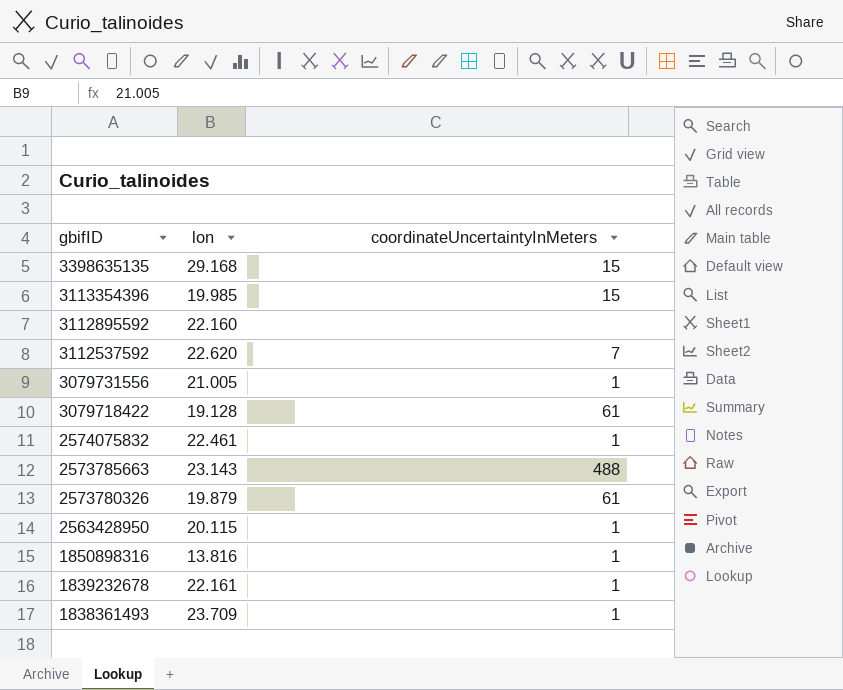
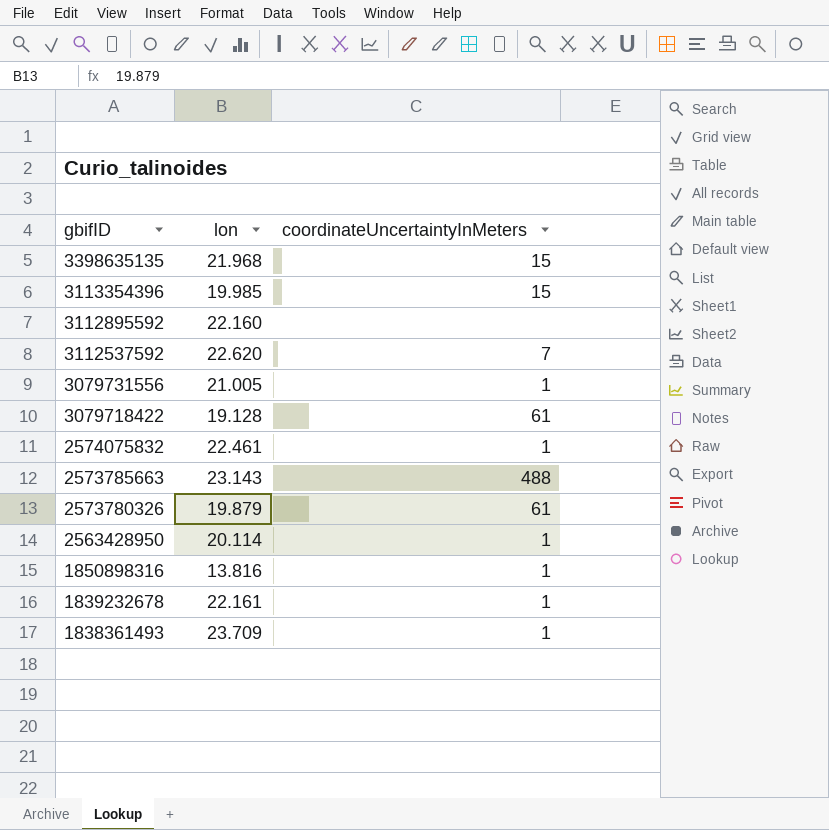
3398635135 | lon: 29.168 -> 21.968
2563428950 | lon: 20.115 -> 20.114

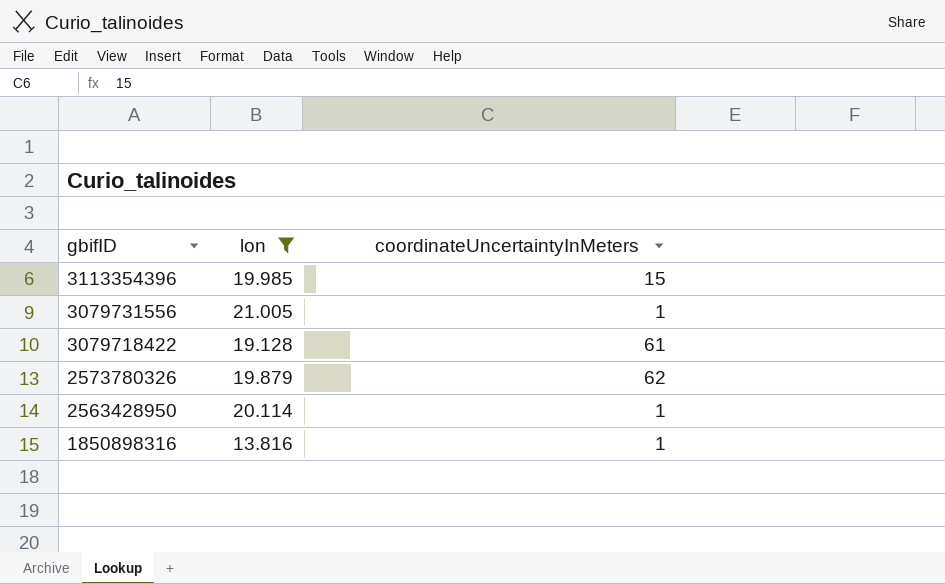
filter: none -> lon <= 21.005
2573780326 | coordinateUncertaintyInMeters: 61 -> 62

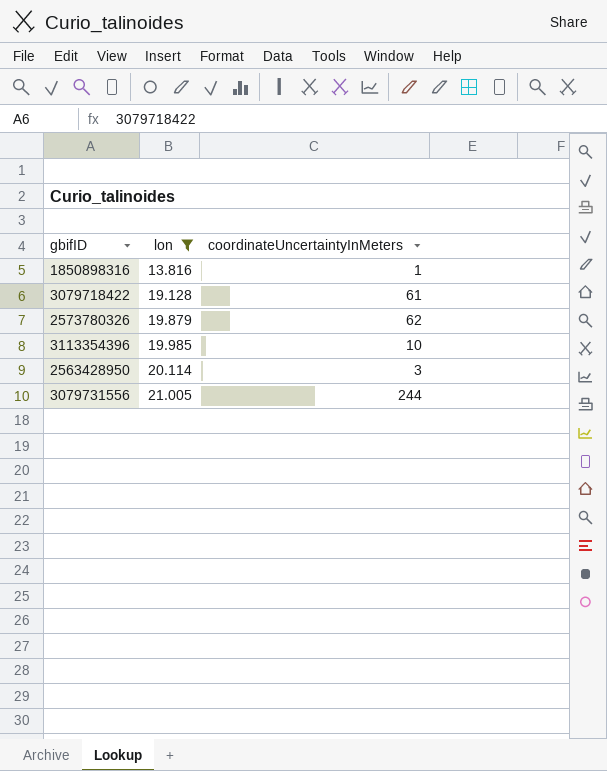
row order: gbifID descending -> lon ascending
3113354396 | coordinateUncertaintyInMeters: 15 -> 10
2563428950 | coordinateUncertaintyInMeters: 1 -> 3
3079731556 | coordinateUncertaintyInMeters: 1 -> 244

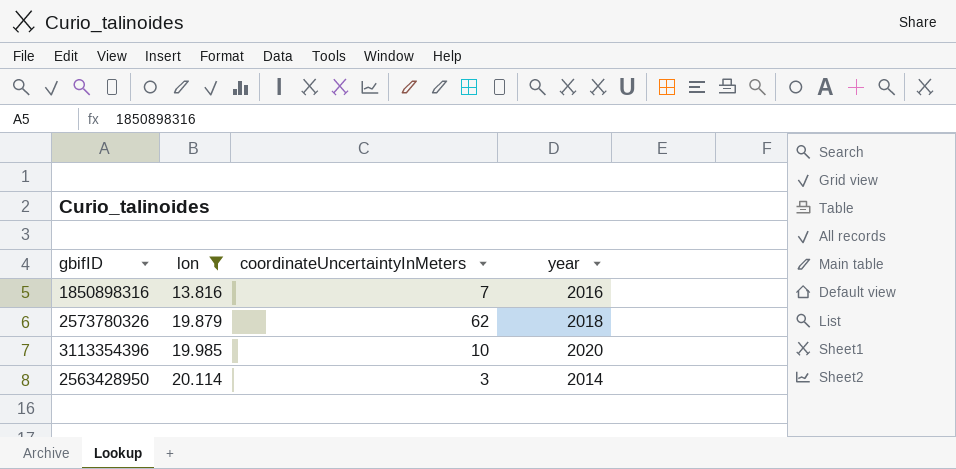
column year | position: none -> 4
row 3079718422: 19.128 | 61 -> none
row 3079731556: 21.005 | 244 -> none
1850898316 | coordinateUncertaintyInMeters: 1 -> 7

